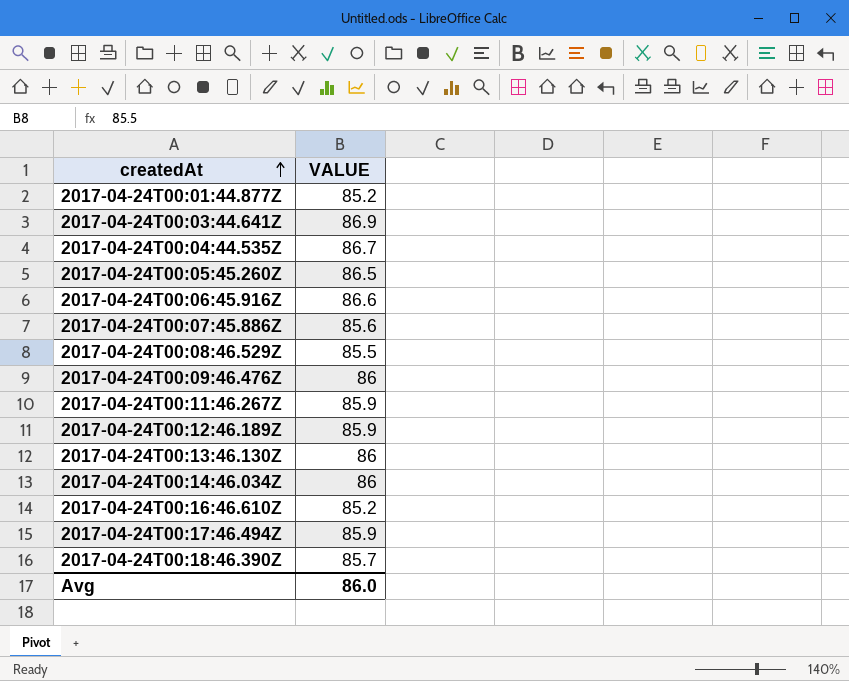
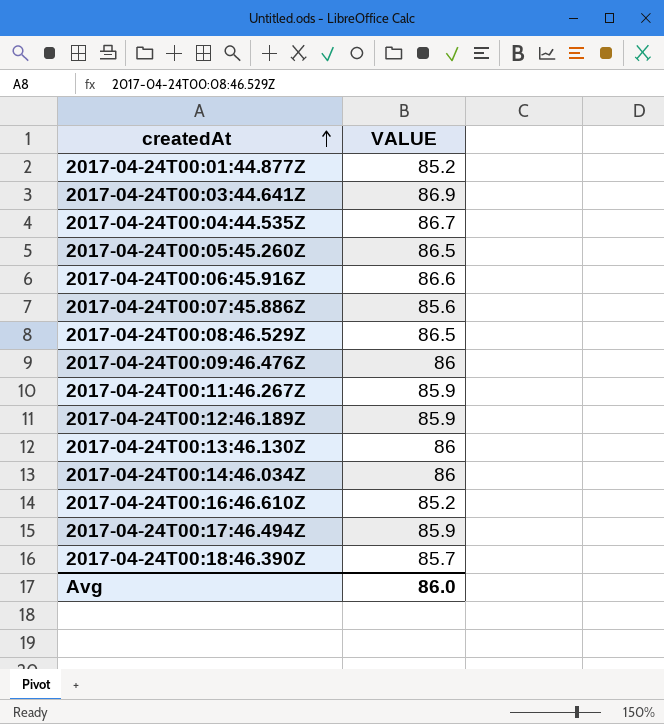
2017-04-24T00:08:46.529Z | VALUE: 85.5 -> 86.5

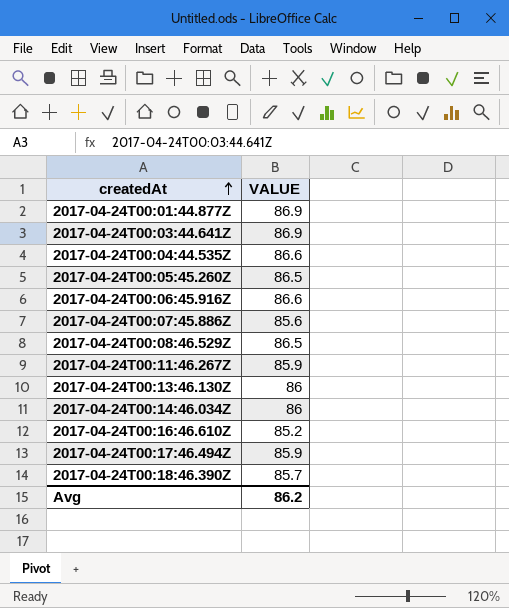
row 2017-04-24T00:09:46.476Z: 86 -> none
row 2017-04-24T00:12:46.189Z: 85.9 -> none
2017-04-24T00:01:44.877Z | VALUE: 85.2 -> 86.9
2017-04-24T00:04:44.535Z | VALUE: 86.7 -> 86.6
Avg | VALUE: 86.0 -> 86.2

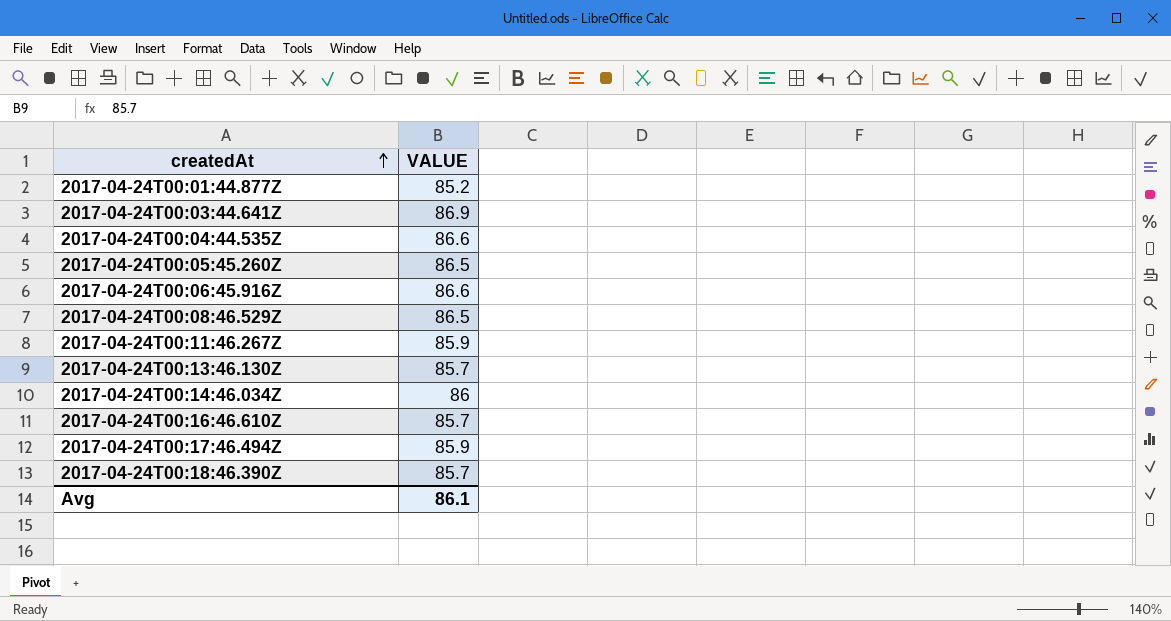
row 2017-04-24T00:07:45.886Z: 85.6 -> none
2017-04-24T00:01:44.877Z | VALUE: 86.9 -> 85.2
2017-04-24T00:13:46.130Z | VALUE: 86 -> 85.7
2017-04-24T00:16:46.610Z | VALUE: 85.2 -> 85.7
Avg | VALUE: 86.2 -> 86.1

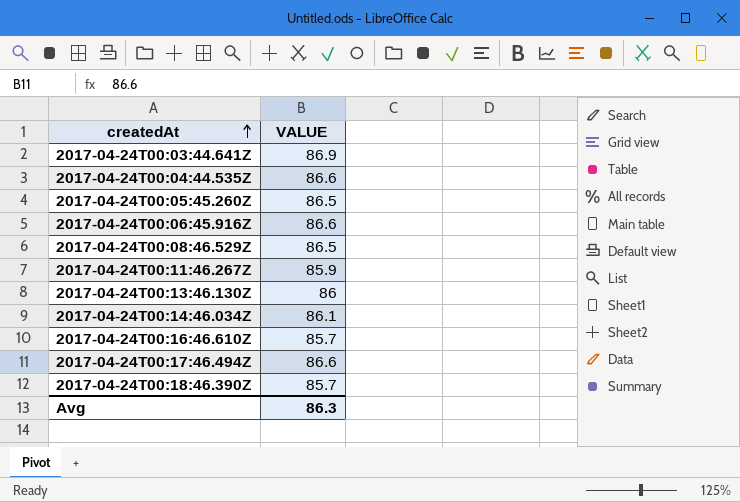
row 2017-04-24T00:01:44.877Z: 85.2 -> none
2017-04-24T00:13:46.130Z | VALUE: 85.7 -> 86
2017-04-24T00:14:46.034Z | VALUE: 86 -> 86.1
2017-04-24T00:17:46.494Z | VALUE: 85.9 -> 86.6
Avg | VALUE: 86.1 -> 86.3

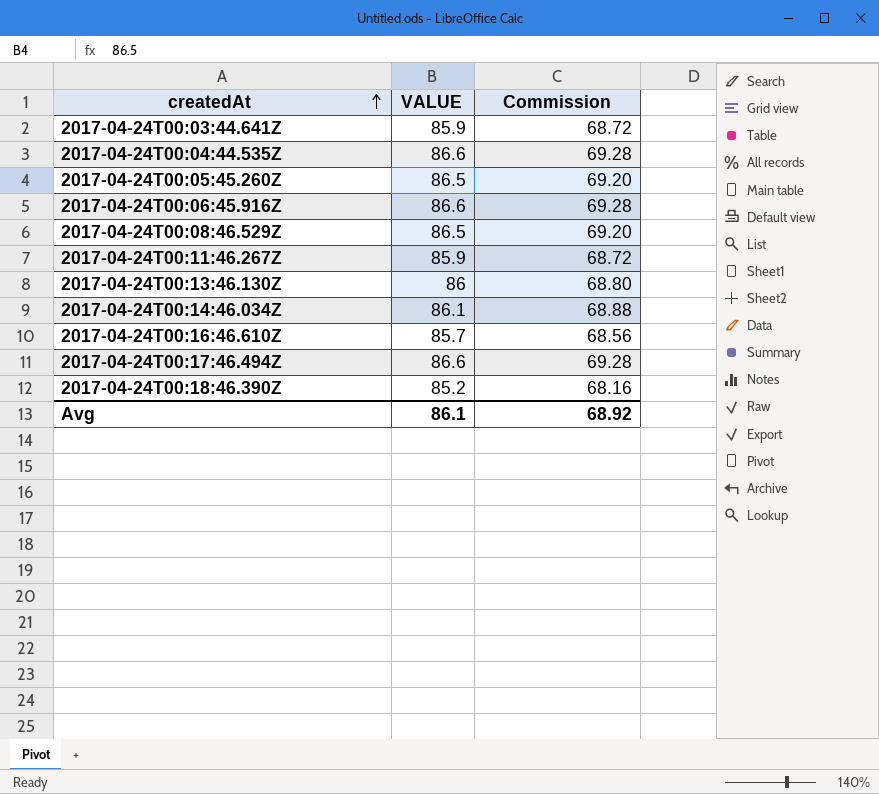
column Commission | formula: none -> [VALUE] * 0.8
2017-04-24T00:03:44.641Z | VALUE: 86.9 -> 85.9
2017-04-24T00:18:46.390Z | VALUE: 85.7 -> 85.2
Avg | VALUE: 86.3 -> 86.1

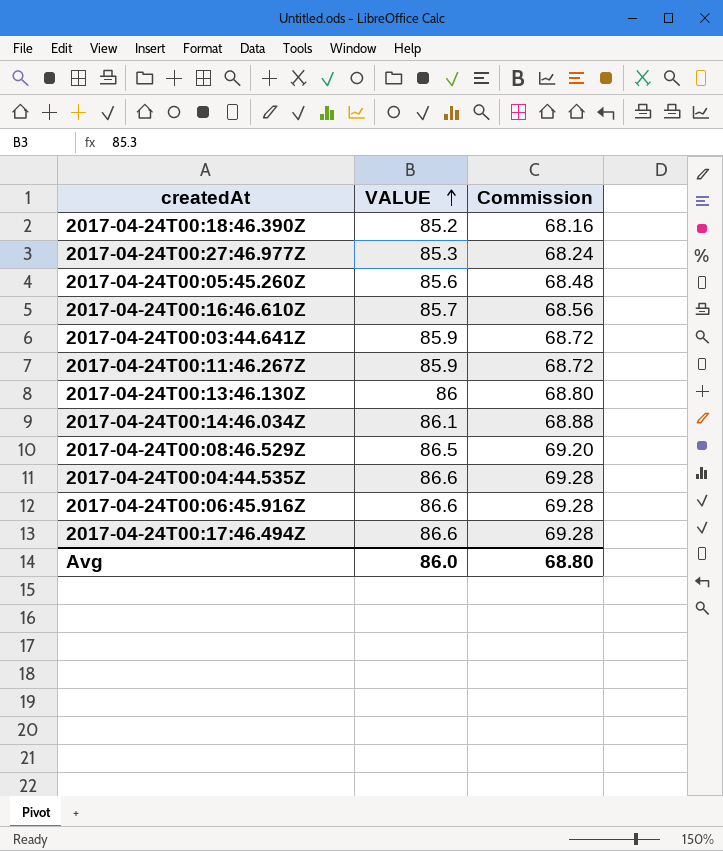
row order: createdAt ascending -> VALUE ascending
row 2017-04-24T00:27:46.977Z: none -> 85.3 | 68.24
2017-04-24T00:05:45.260Z | VALUE: 86.5 -> 85.6
2017-04-24T00:05:45.260Z | Commission: 69.20 -> 68.48
Avg | VALUE: 86.1 -> 86.0
Avg | Commission: 68.92 -> 68.80

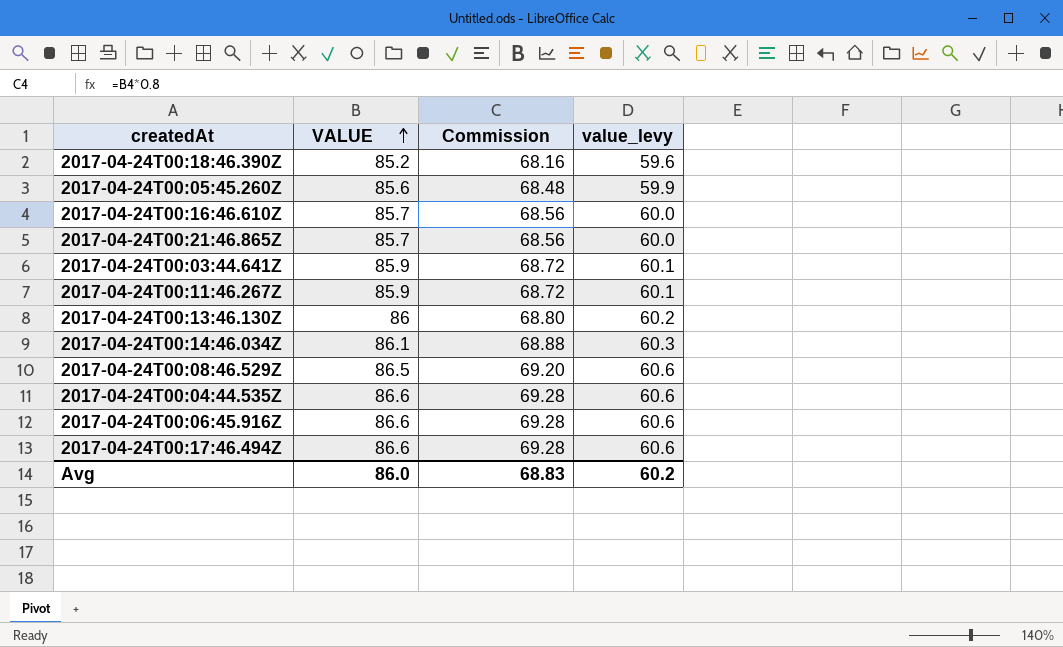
column value_levy | formula: none -> [VALUE] * 0.7
row 2017-04-24T00:27:46.977Z: 85.3 | 68.24 -> none
row 2017-04-24T00:21:46.865Z: none -> 85.7 | 68.56 | 60.0
Avg | Commission: 68.80 -> 68.83

